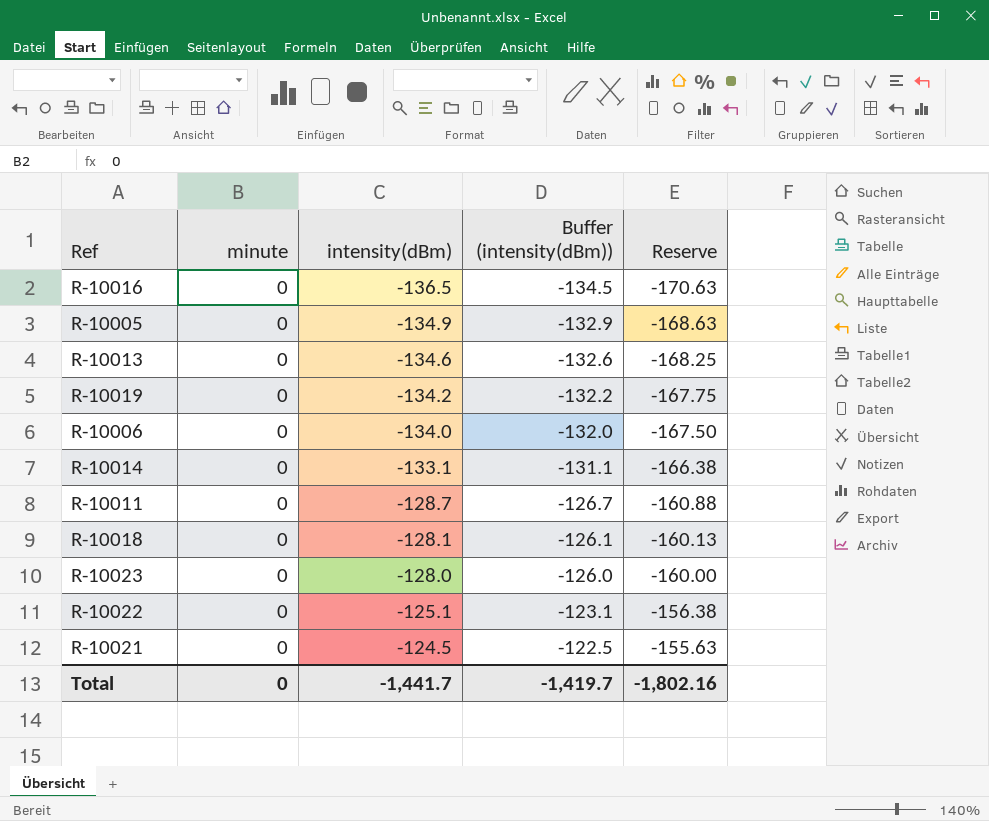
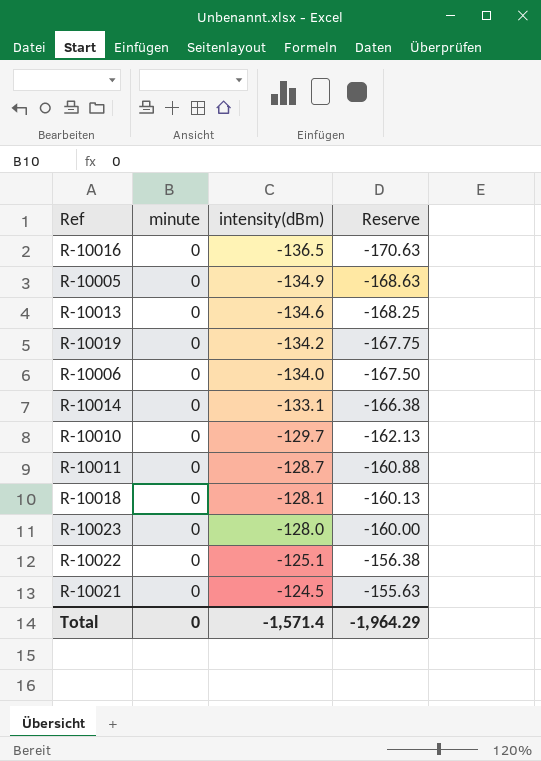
column Buffer (intensity(dBm)) | formula: [intensity(dBm)] + 2 -> none
row R-10010: none -> 0 | -129.7 | -162.13
Total | intensity(dBm): -1,441.7 -> -1,571.4
Total | Reserve: -1,802.16 -> -1,964.29

